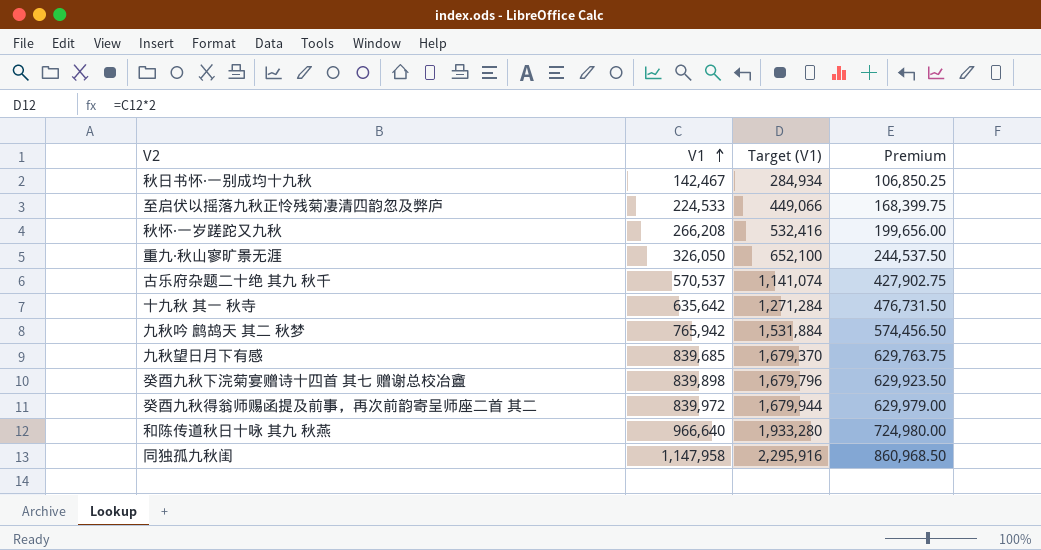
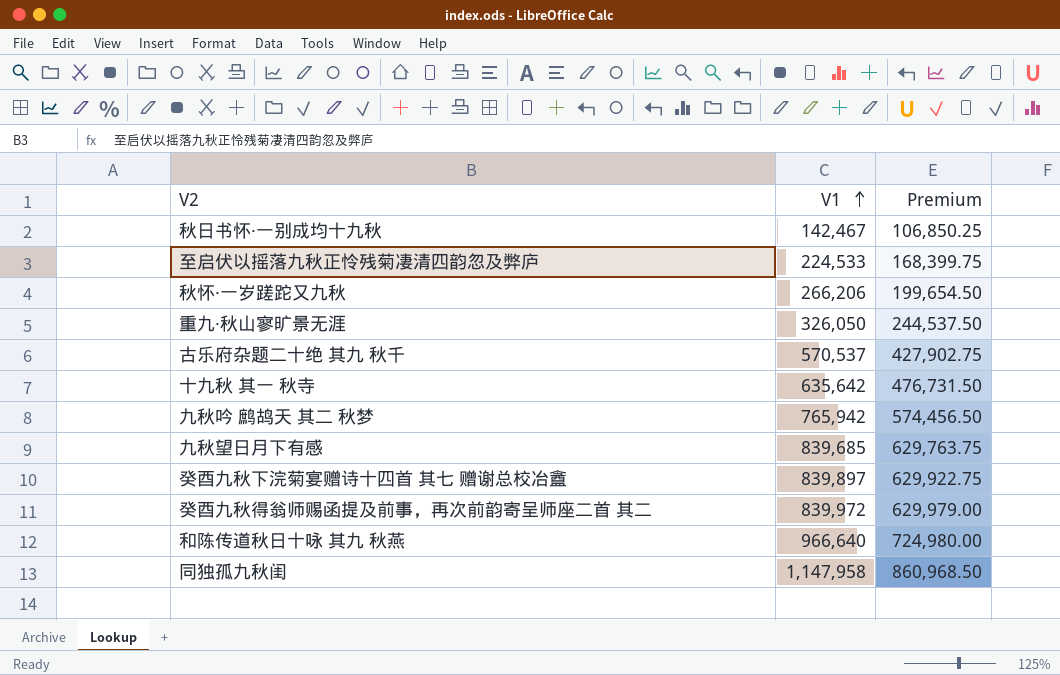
column Target (V1) | formula: [V1] * 2 -> none
秋怀·一岁蹉跎又九秋 | V1: 266,208 -> 266,206
秋怀·一岁蹉跎又九秋 | Premium: 199,656.00 -> 199,654.50
癸酉九秋下浣菊宴赠诗十四首 其七 赠谢总校冶盦 | V1: 839,898 -> 839,897
癸酉九秋下浣菊宴赠诗十四首 其七 赠谢总校冶盦 | Premium: 629,923.50 -> 629,922.75

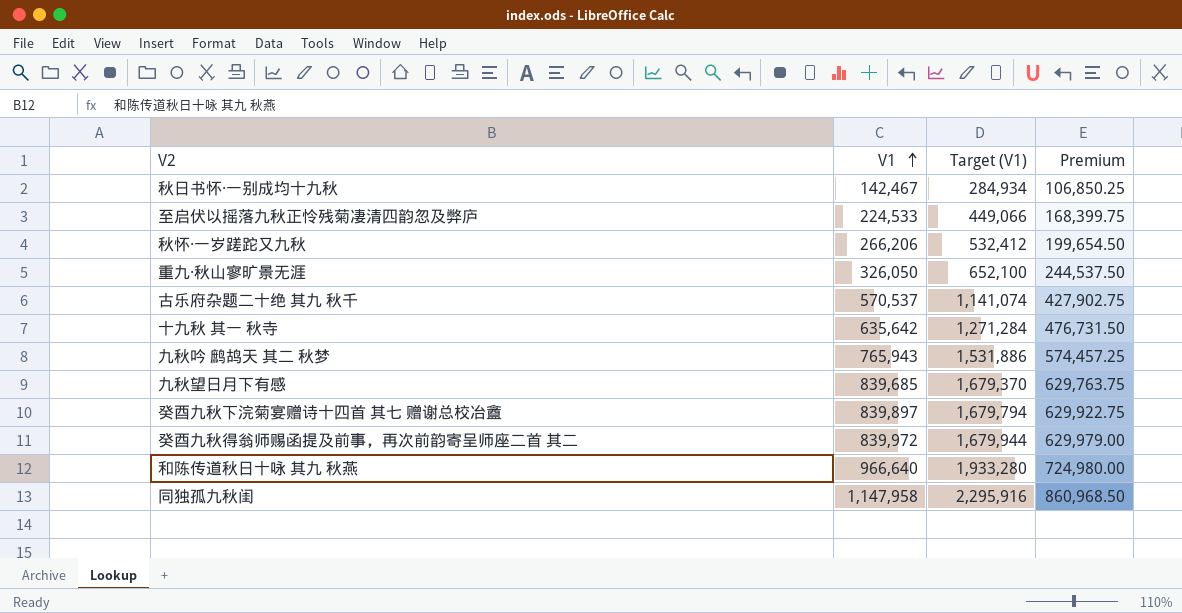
column Target (V1) | formula: none -> [V1] * 2
九秋吟 鹧鸪天 其二 秋梦 | V1: 765,942 -> 765,943
九秋吟 鹧鸪天 其二 秋梦 | Premium: 574,456.50 -> 574,457.25

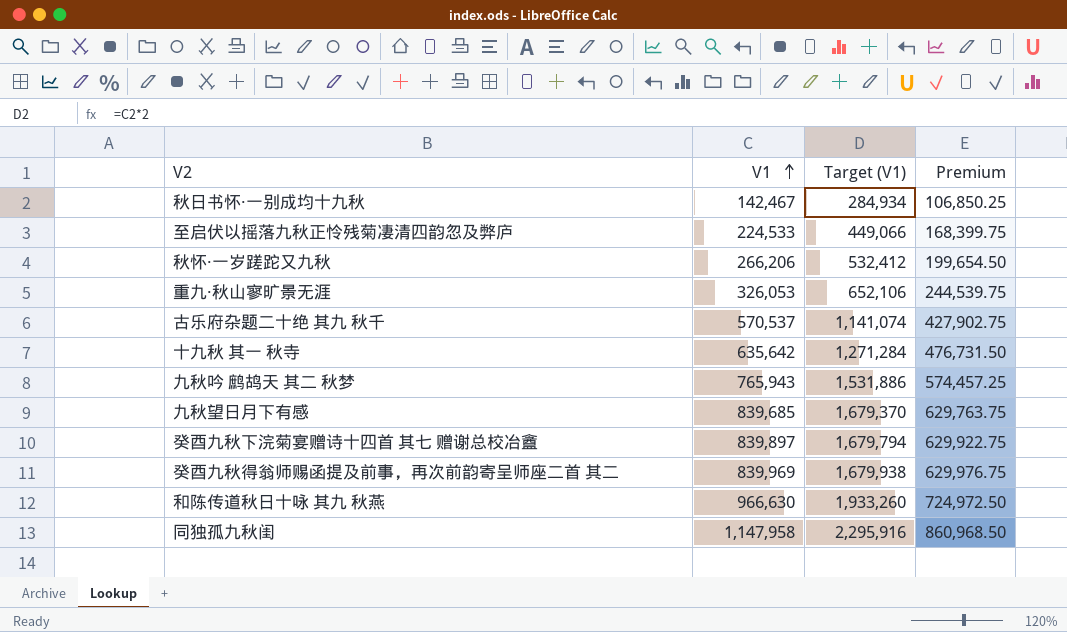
重九·秋山寥旷景无涯 | V1: 326,050 -> 326,053
重九·秋山寥旷景无涯 | Target (V1): 652,100 -> 652,106
重九·秋山寥旷景无涯 | Premium: 244,537.50 -> 244,539.75
癸酉九秋得翁师赐函提及前事，再次前韵寄呈师座二首 其二 | V1: 839,972 -> 839,969
癸酉九秋得翁师赐函提及前事，再次前韵寄呈师座二首 其二 | Target (V1): 1,679,944 -> 1,679,938
癸酉九秋得翁师赐函提及前事，再次前韵寄呈师座二首 其二 | Premium: 629,979.00 -> 629,976.75
和陈传道秋日十咏 其九 秋燕 | V1: 966,640 -> 966,630
和陈传道秋日十咏 其九 秋燕 | Target (V1): 1,933,280 -> 1,933,260
和陈传道秋日十咏 其九 秋燕 | Premium: 724,980.00 -> 724,972.50

